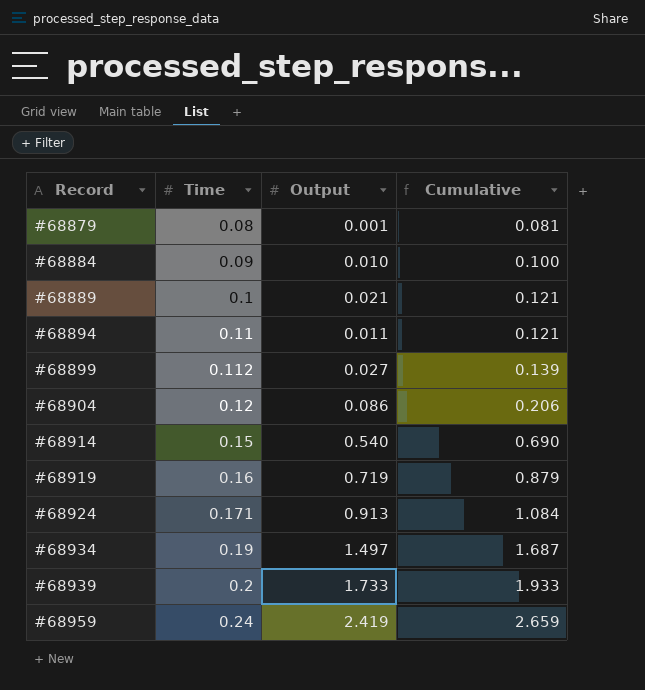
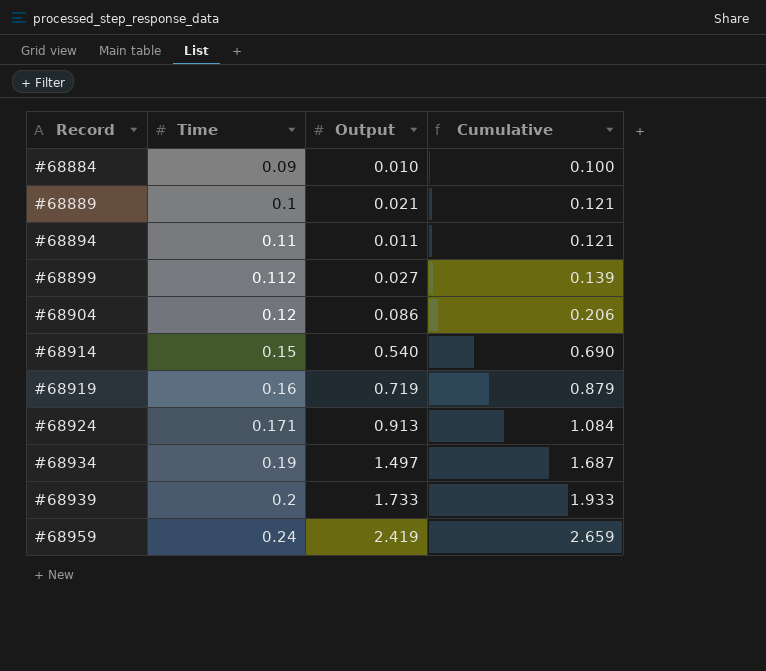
row #68879: 0.08 | 0.001 | 0.081 -> none

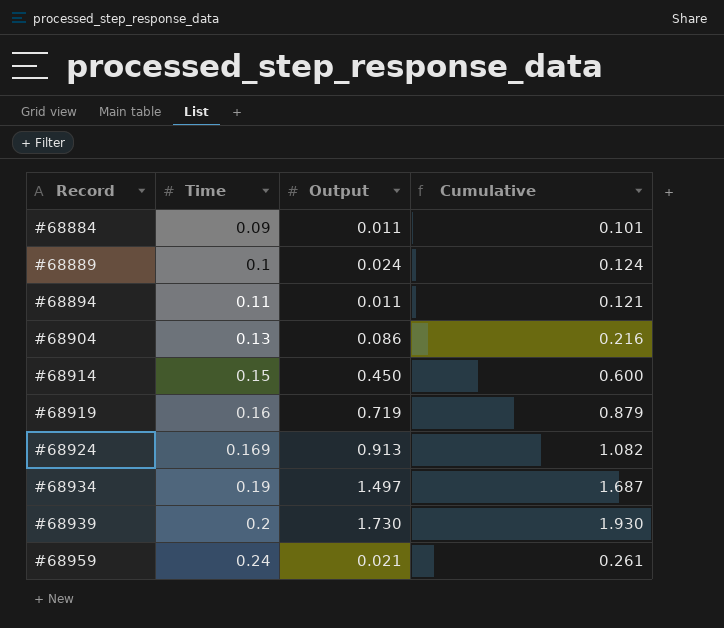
row #68899: 0.112 | 0.027 | 0.139 -> none
#68884 | Output: 0.010 -> 0.011
#68884 | Cumulative: 0.100 -> 0.101
#68889 | Output: 0.021 -> 0.024
#68889 | Cumulative: 0.121 -> 0.124
#68904 | Time: 0.12 -> 0.13
#68904 | Cumulative: 0.206 -> 0.216
#68914 | Output: 0.540 -> 0.450
#68914 | Cumulative: 0.690 -> 0.600
#68924 | Time: 0.171 -> 0.169
#68924 | Cumulative: 1.084 -> 1.082
#68939 | Output: 1.733 -> 1.730
#68939 | Cumulative: 1.933 -> 1.930
#68959 | Output: 2.419 -> 0.021
#68959 | Cumulative: 2.659 -> 0.261

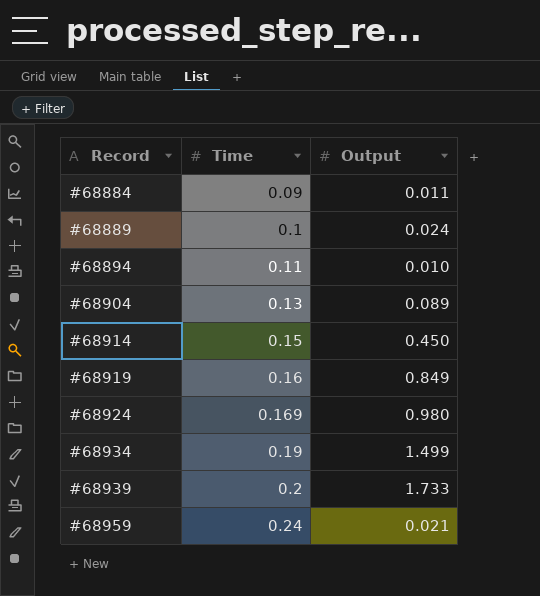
column Cumulative | formula: [Time] + [Output] -> none
#68894 | Output: 0.011 -> 0.010
#68904 | Output: 0.086 -> 0.089
#68919 | Output: 0.719 -> 0.849
#68924 | Output: 0.913 -> 0.980
#68934 | Output: 1.497 -> 1.499
#68939 | Output: 1.730 -> 1.733

